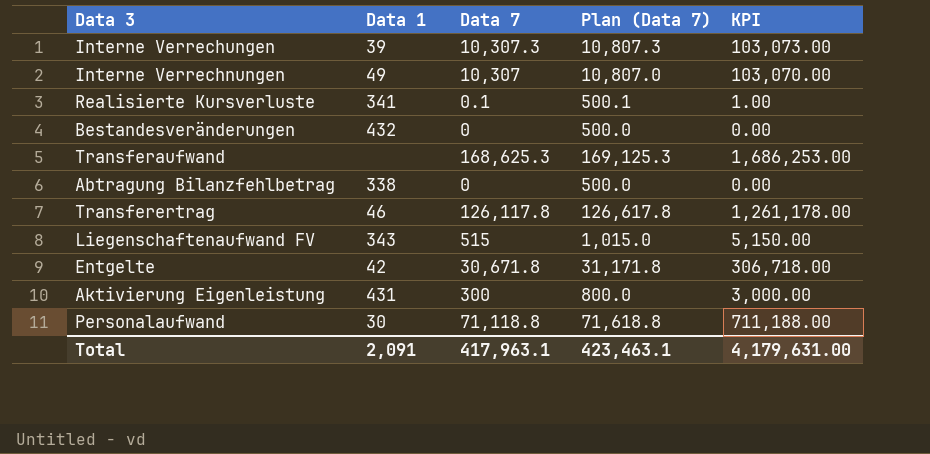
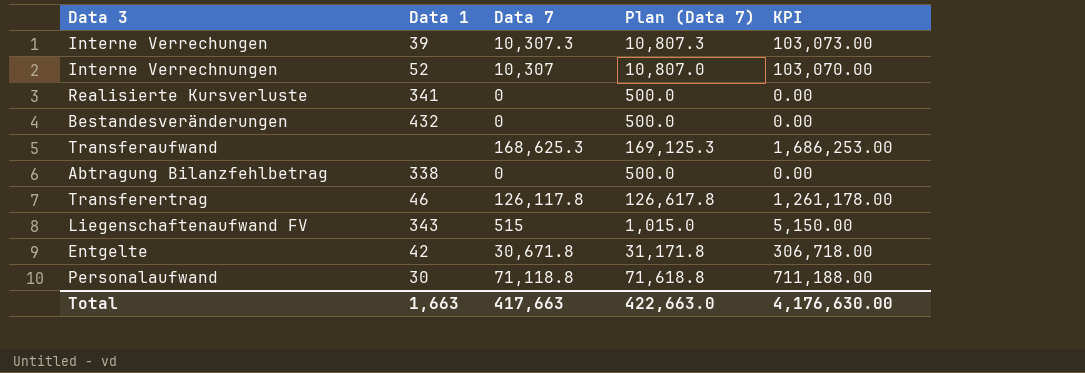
row Aktivierung Eigenleistung: 431 | 300 | 800.0 | 3,000.00 -> none
Interne Verrechnungen | Data 1: 49 -> 52
Realisierte Kursverluste | Data 7: 0.1 -> 0
Realisierte Kursverluste | Plan (Data 7): 500.1 -> 500.0
Realisierte Kursverluste | KPI: 1.00 -> 0.00
Total | Data 1: 2,091 -> 1,663
Total | Data 7: 417,963.1 -> 417,663
Total | Plan (Data 7): 423,463.1 -> 422,663.0
Total | KPI: 4,179,631.00 -> 4,176,630.00

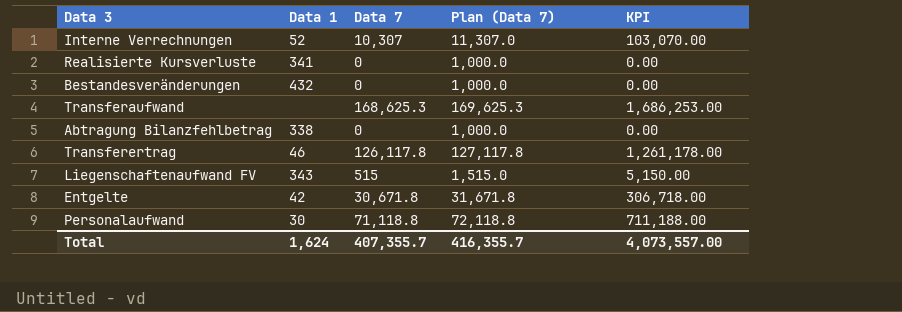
column Plan (Data 7) | formula: [Data 7] + 500 -> [Data 7] + 1000
row Interne Verrechungen: 39 | 10,307.3 | 10,807.3 | 103,073.00 -> none
Total | Data 1: 1,663 -> 1,624
Total | Data 7: 417,663 -> 407,355.7
Total | Plan (Data 7): 422,663.0 -> 416,355.7
Total | KPI: 4,176,630.00 -> 4,073,557.00

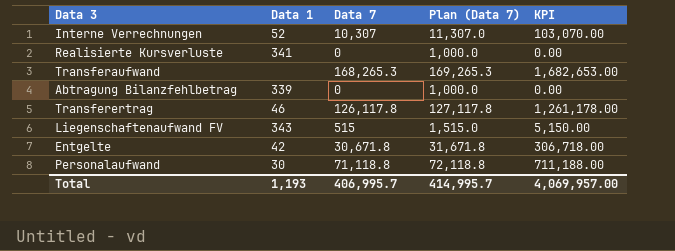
row Bestandesveränderungen: 432 | 0 | 1,000.0 | 0.00 -> none
Transferaufwand | Data 7: 168,625.3 -> 168,265.3
Transferaufwand | Plan (Data 7): 169,625.3 -> 169,265.3
Transferaufwand | KPI: 1,686,253.00 -> 1,682,653.00
Abtragung Bilanzfehlbetrag | Data 1: 338 -> 339
Total | Data 1: 1,624 -> 1,193
Total | Data 7: 407,355.7 -> 406,995.7
Total | Plan (Data 7): 416,355.7 -> 414,995.7
Total | KPI: 4,073,557.00 -> 4,069,957.00

